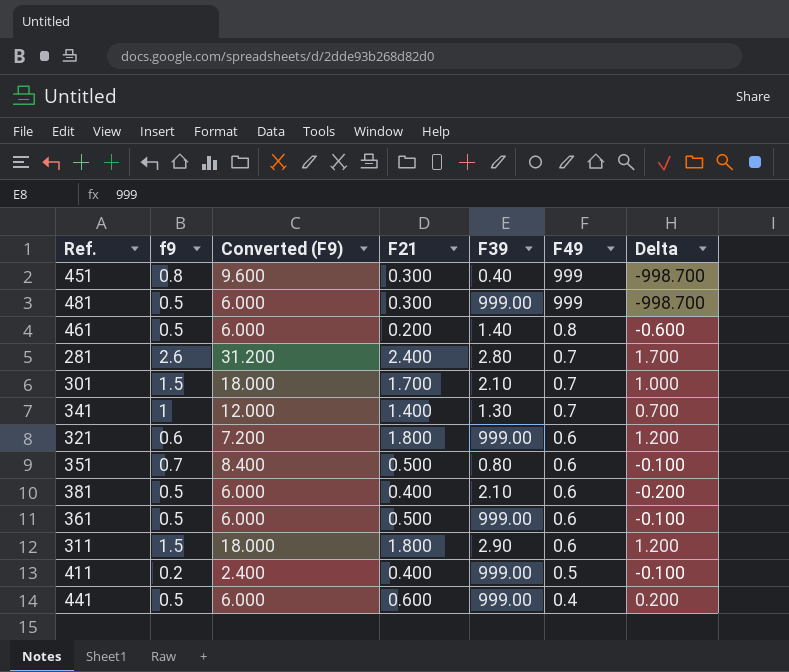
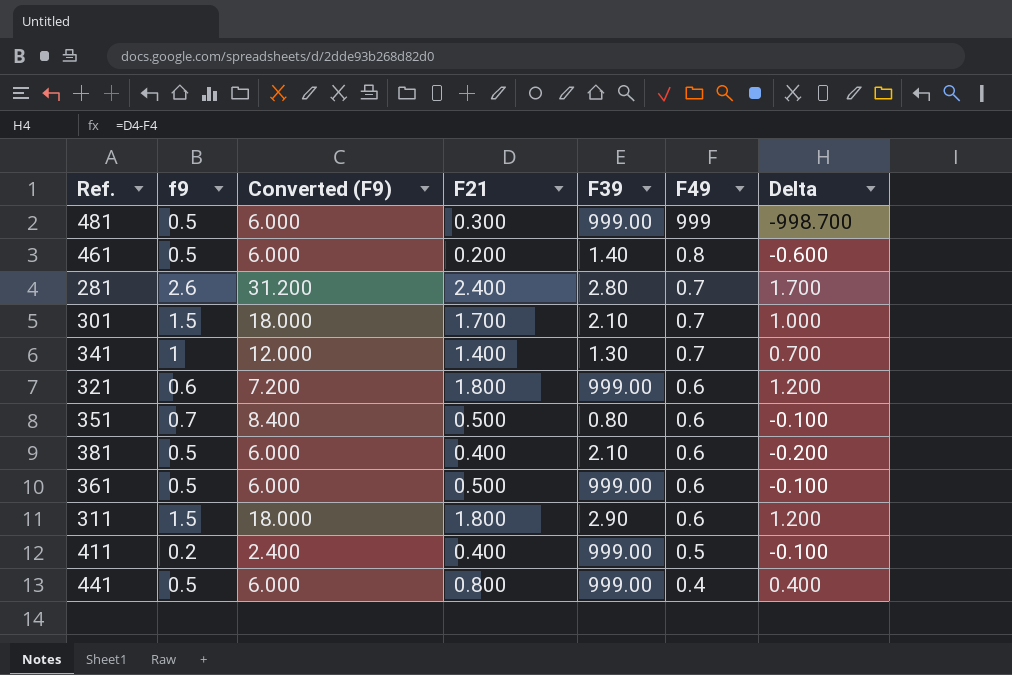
row 451: 0.8 | 9.600 | 0.300 | 0.40 | 999 | -998.700 -> none
441 | F21: 0.600 -> 0.800
441 | Delta: 0.200 -> 0.400

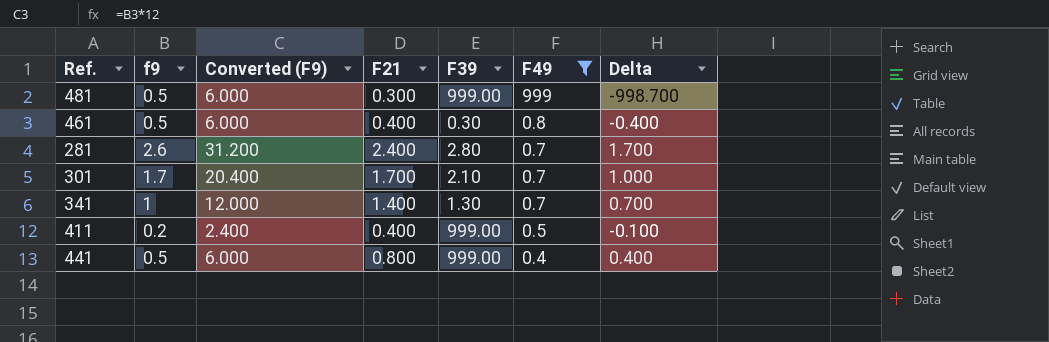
filter: none -> F49 != 0.6
461 | F21: 0.200 -> 0.400
461 | F39: 1.40 -> 0.30
461 | Delta: -0.600 -> -0.400
301 | f9: 1.5 -> 1.7
301 | Converted (F9): 18.000 -> 20.400

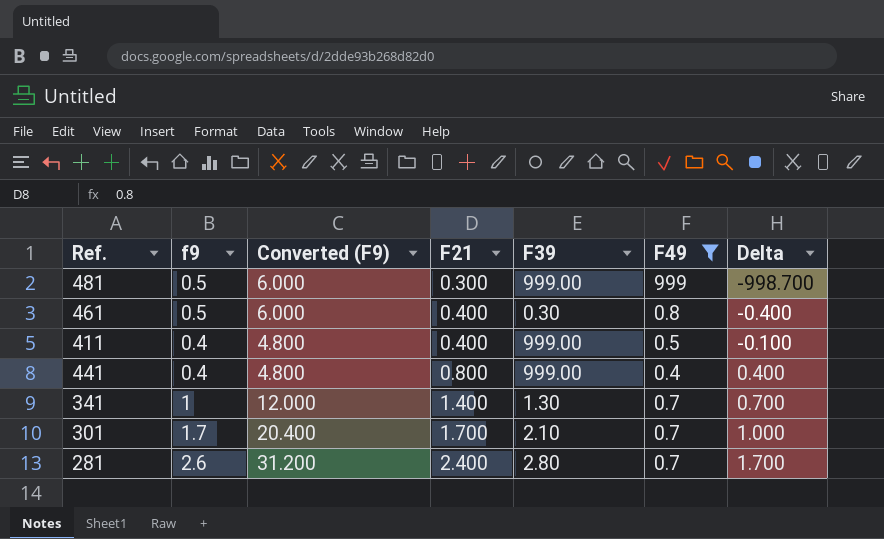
row order: F49 descending -> F21 ascending
411 | f9: 0.2 -> 0.4
411 | Converted (F9): 2.400 -> 4.800
441 | f9: 0.5 -> 0.4
441 | Converted (F9): 6.000 -> 4.800

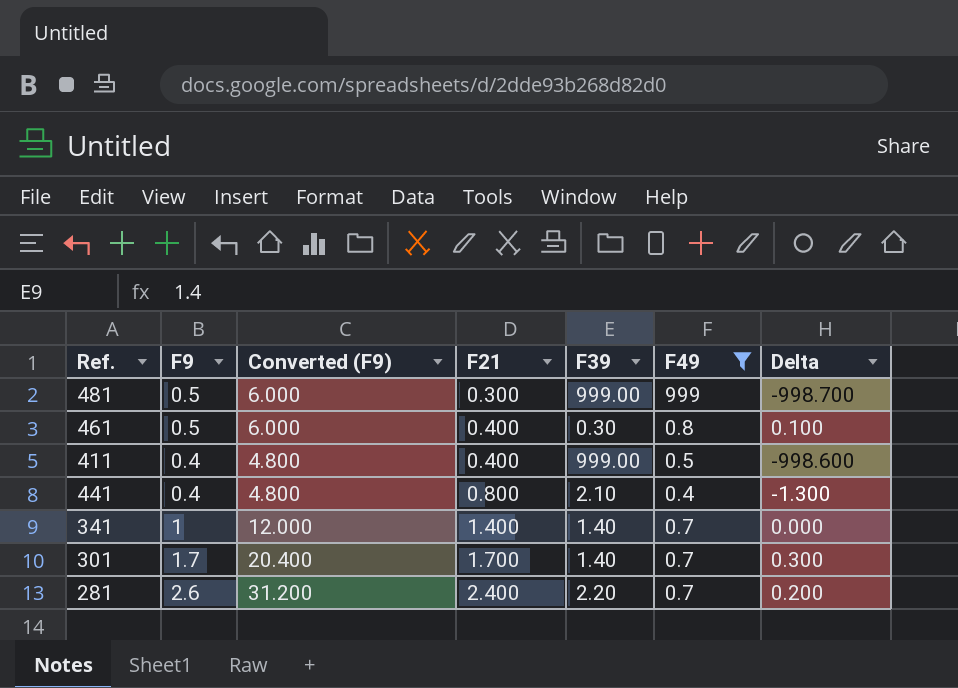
column name: f9 -> F9
column Delta | formula: [F21] - [F49] -> [F21] - [F39]
441 | F39: 999.00 -> 2.10
341 | F39: 1.30 -> 1.40
301 | F39: 2.10 -> 1.40
281 | F39: 2.80 -> 2.20

